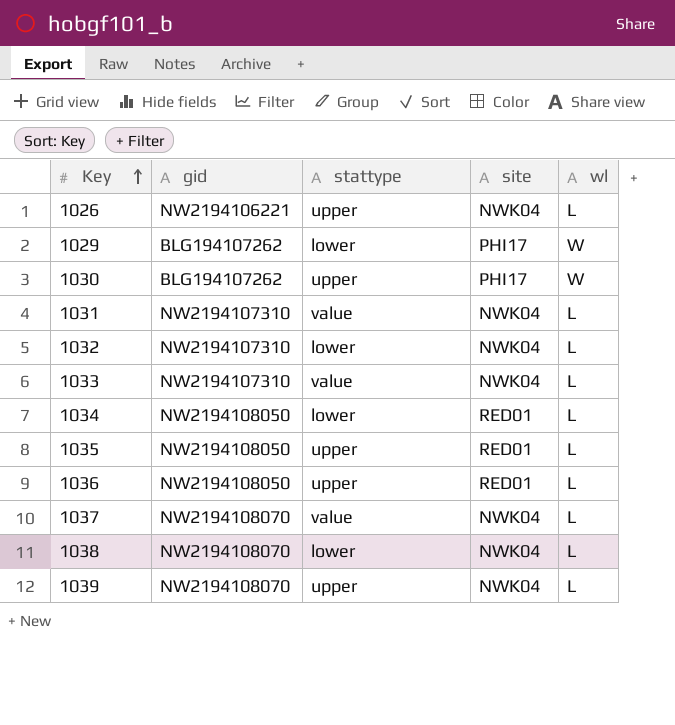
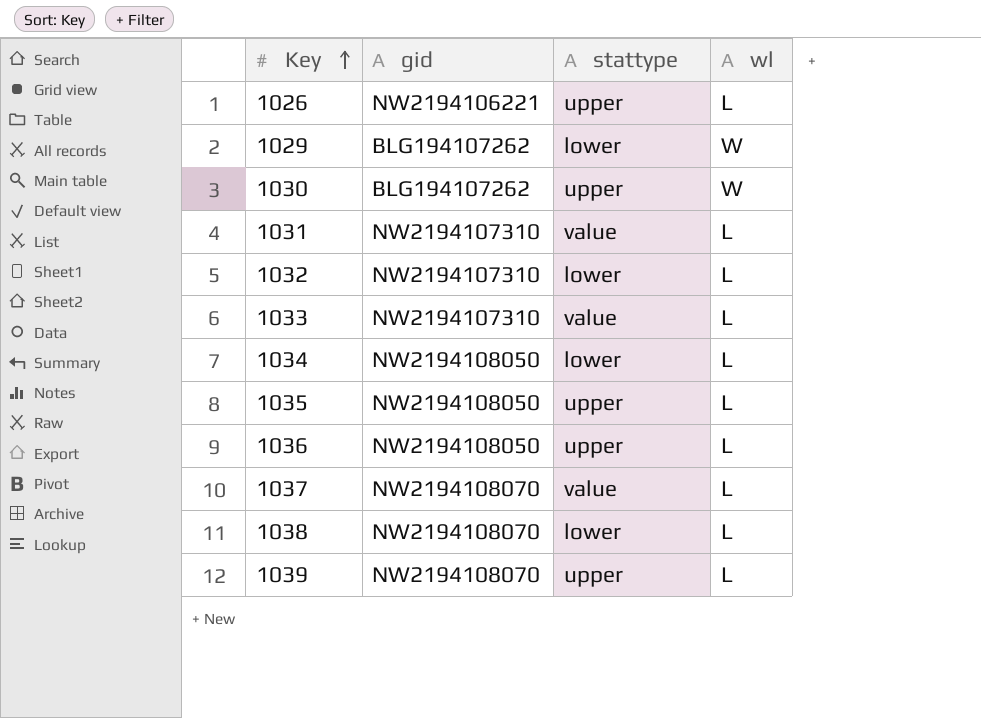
column site | position: 4 -> none

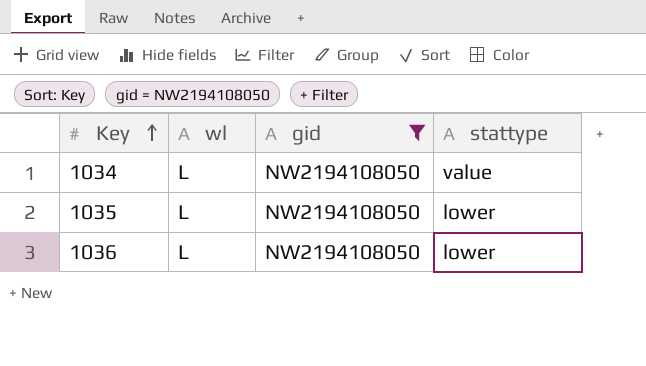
filter: none -> gid = NW2194108050
column wl | position: 4 -> 2
1034 | stattype: lower -> value
1035 | stattype: upper -> lower
1036 | stattype: upper -> lower

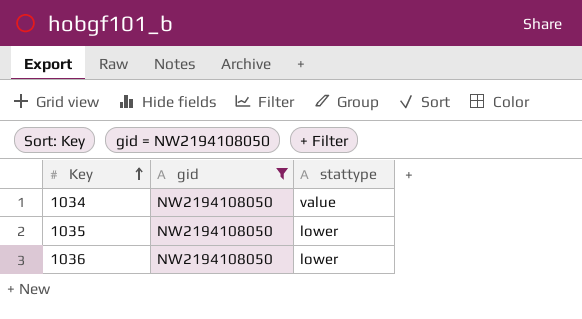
column wl | position: 2 -> none

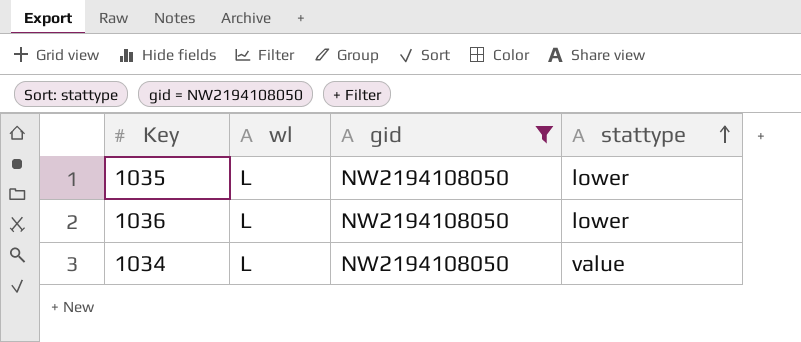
row order: Key ascending -> stattype ascending
column wl | position: none -> 2

